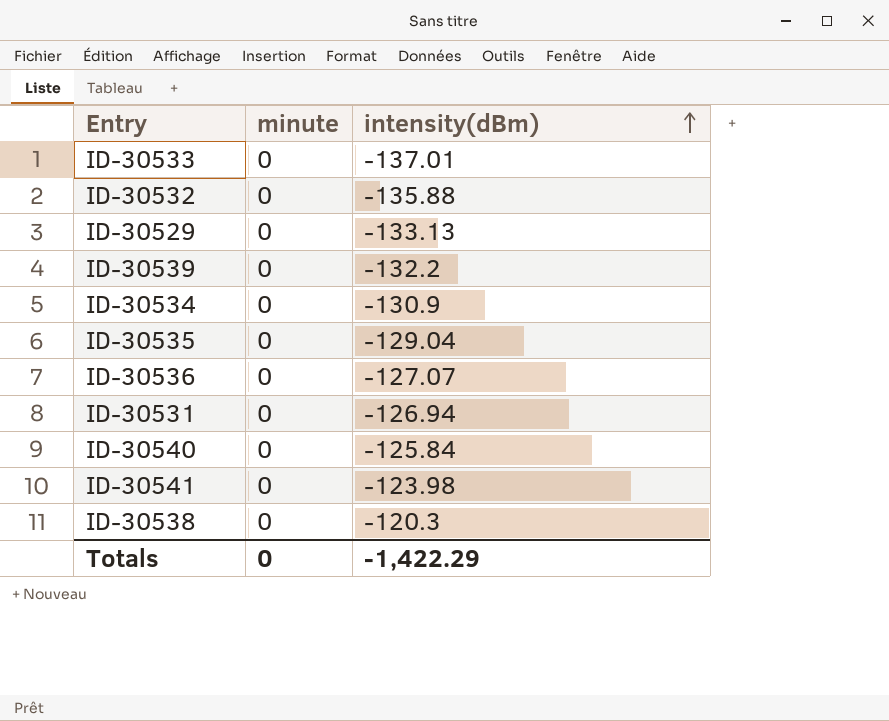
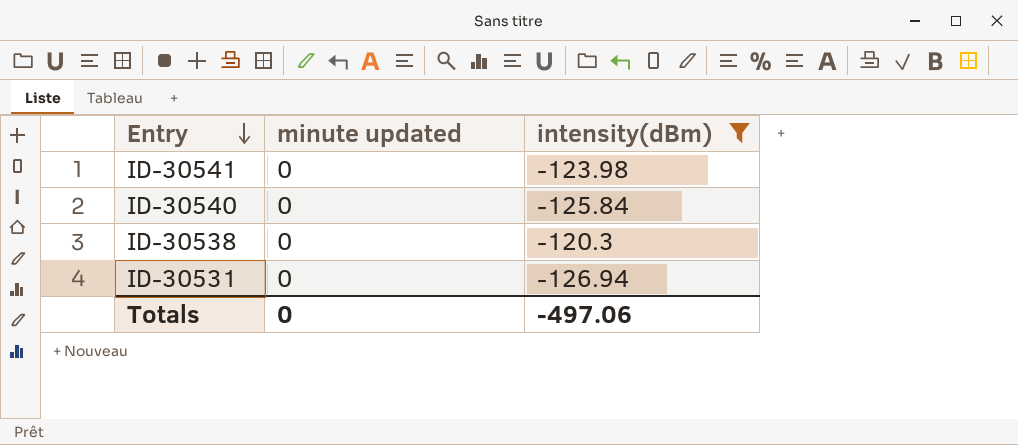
filter: none -> intensity(dBm) >= -126.94
row order: intensity(dBm) ascending -> Entry descending
column name: minute -> minute updated
Totals | intensity(dBm): -1,422.29 -> -497.06

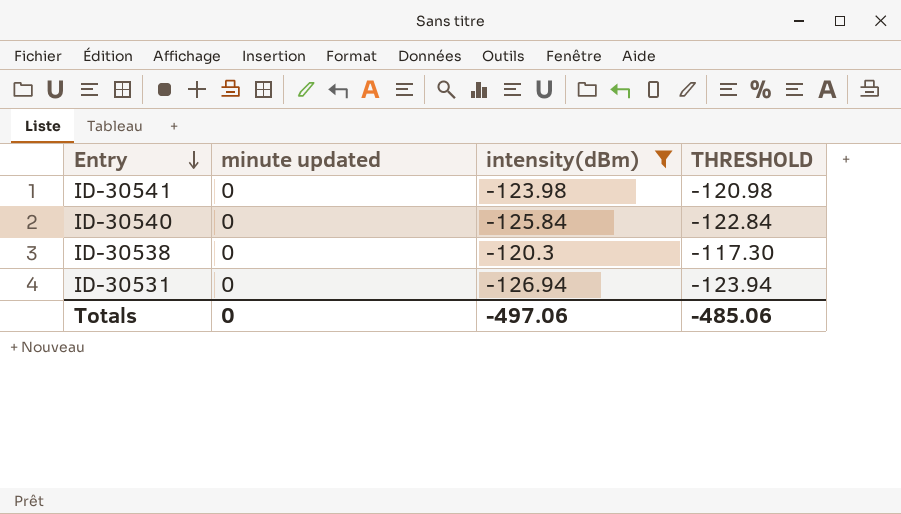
column THRESHOLD | formula: none -> [intensity(dBm)] + 3

